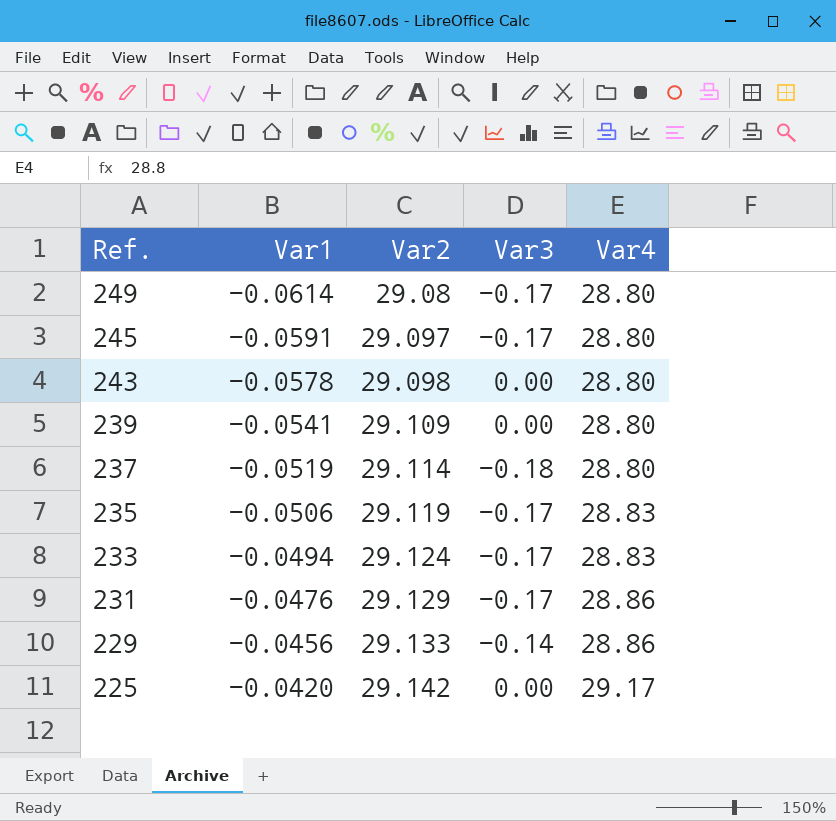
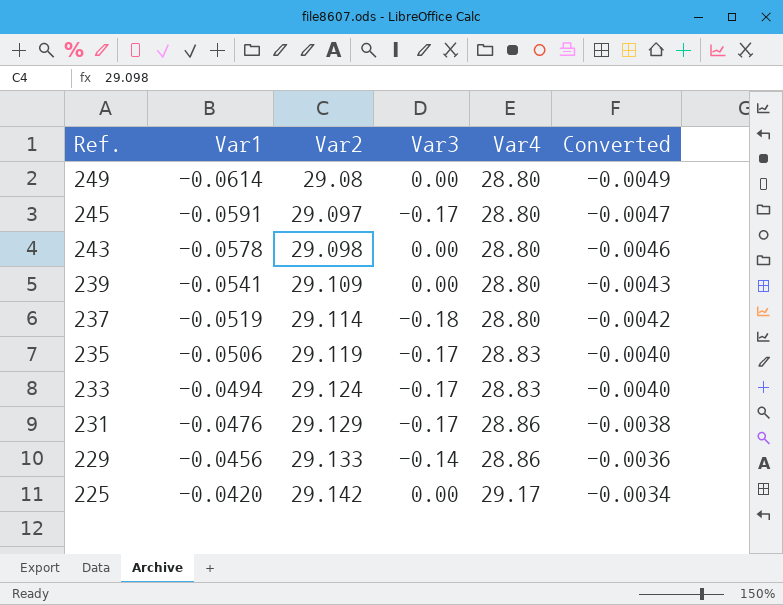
column Converted | formula: none -> [Var1] * 0.08
249 | Var3: -0.17 -> 0.00

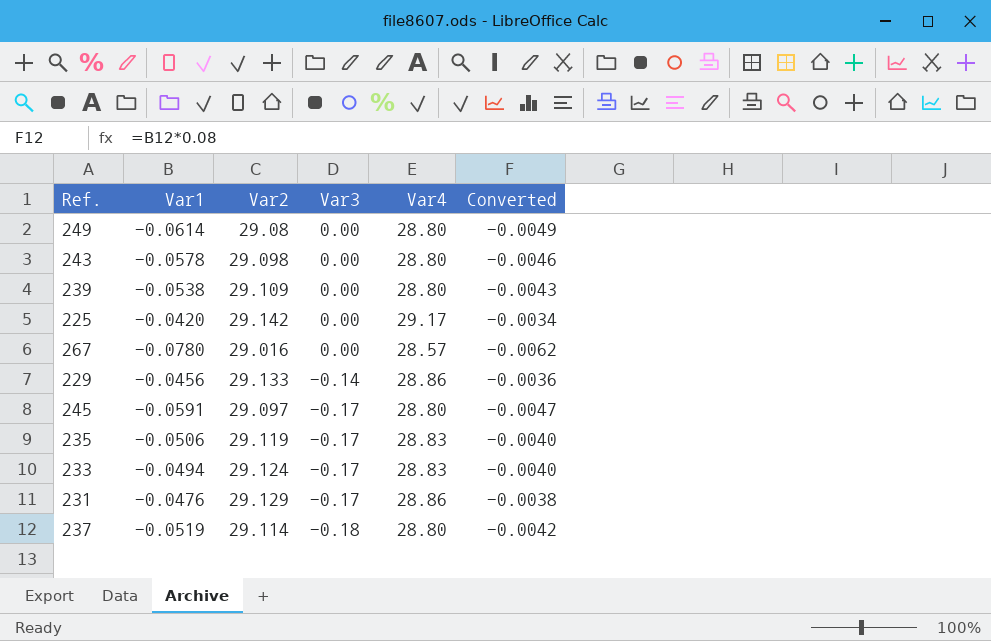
row order: Ref. descending -> Var3 descending
239 | Var1: -0.0541 -> -0.0538
row 267: none -> -0.0780 | 29.016 | 0.00 | 28.57 | -0.0062

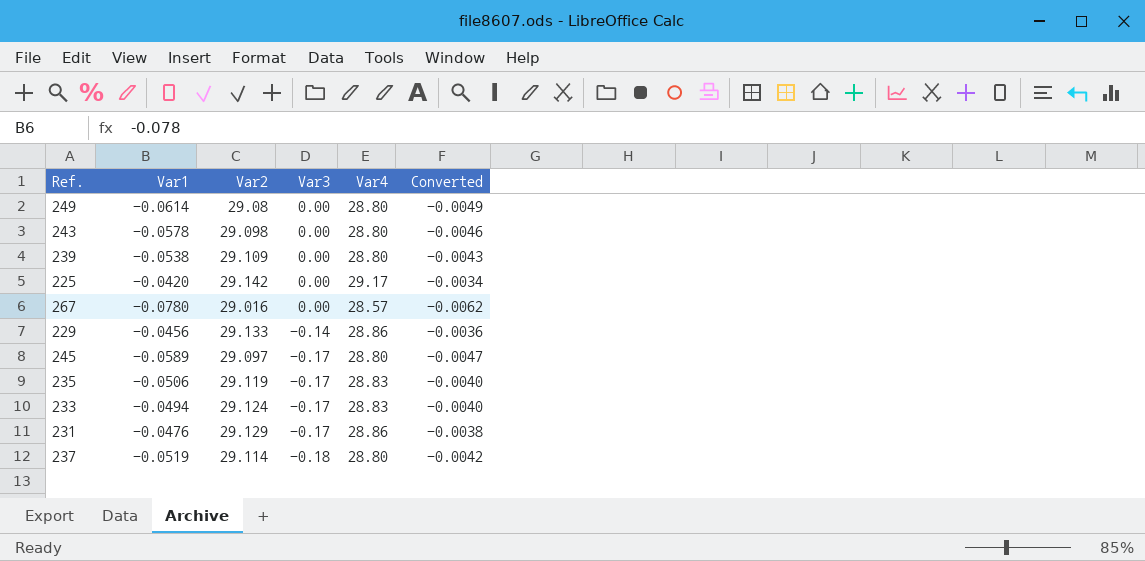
245 | Var1: -0.0591 -> -0.0589

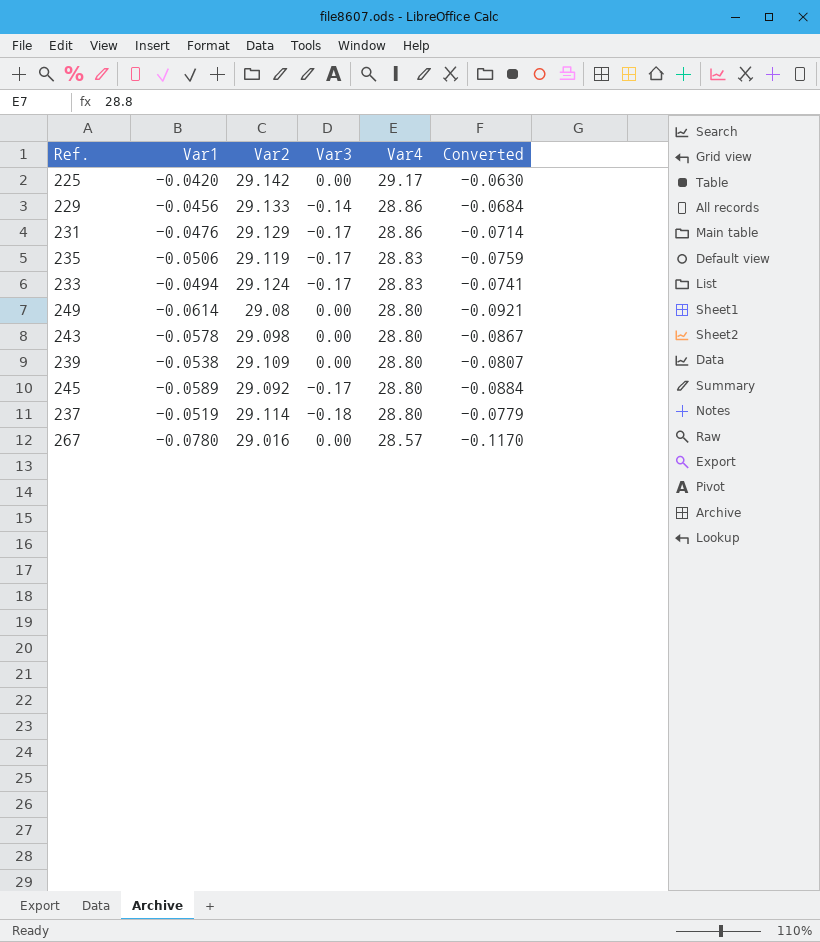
row order: Var3 descending -> Var4 descending
column Converted | formula: [Var1] * 0.08 -> [Var1] * 1.5
245 | Var2: 29.097 -> 29.092

